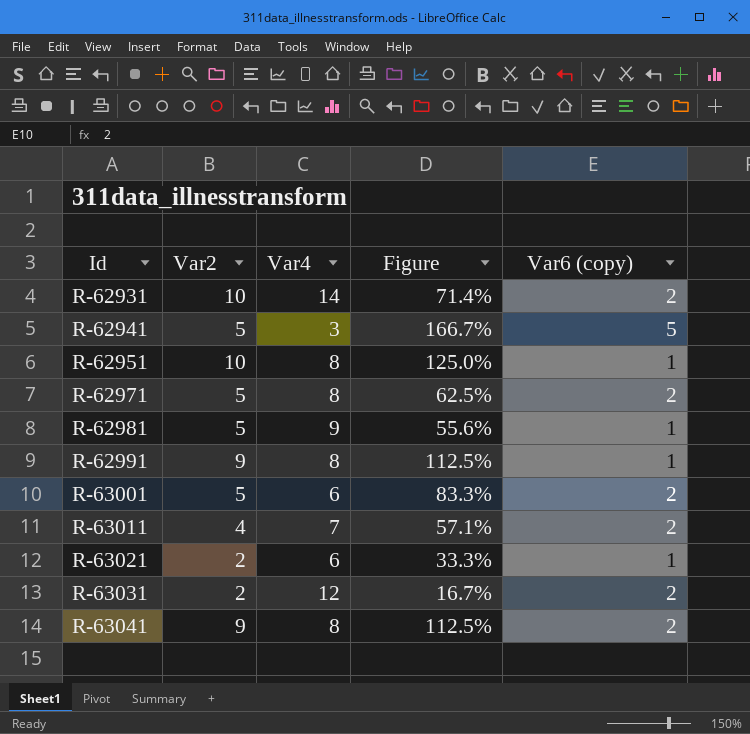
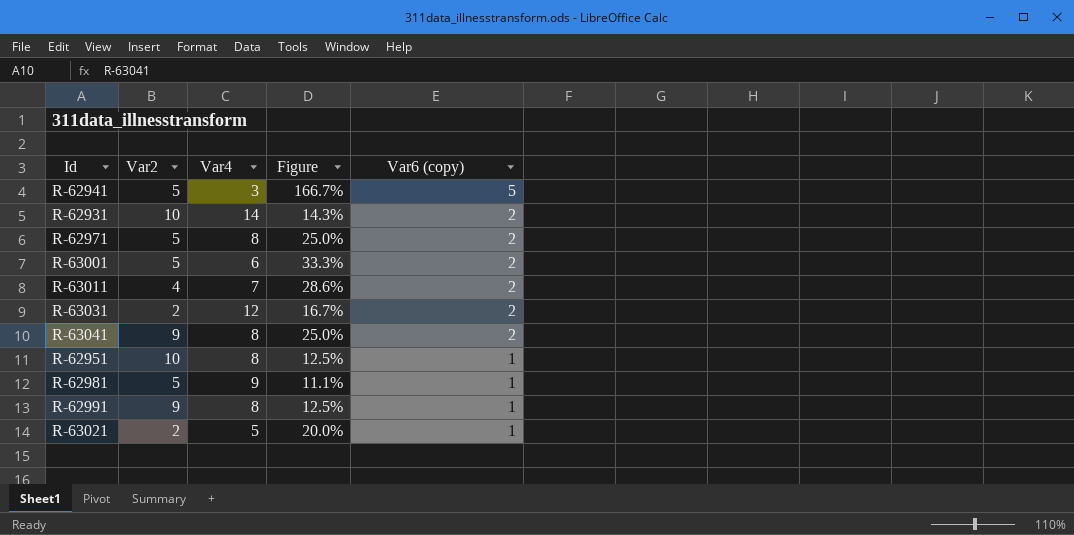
row order: Id ascending -> Var6 (copy) descending
column Figure | formula: [Var2] / [Var4] -> [Var6 (copy)] / [Var4]
R-63021 | Var4: 6 -> 5

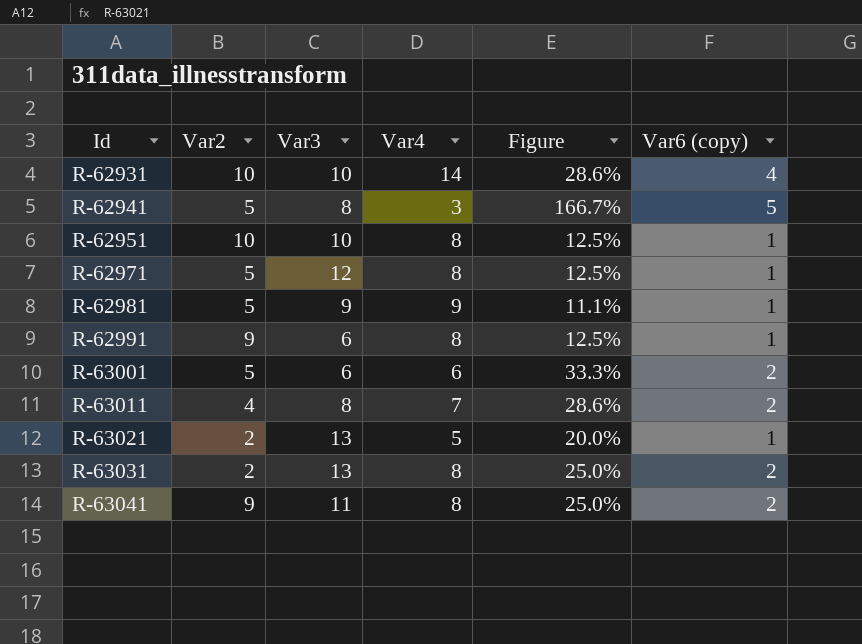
row order: Var6 (copy) descending -> Id ascending
column Var3 | position: none -> 3
R-62931 | Figure: 14.3% -> 28.6%
R-62931 | Var6 (copy): 2 -> 4
R-62971 | Figure: 25.0% -> 12.5%
R-62971 | Var6 (copy): 2 -> 1
R-63031 | Var4: 12 -> 8
R-63031 | Figure: 16.7% -> 25.0%

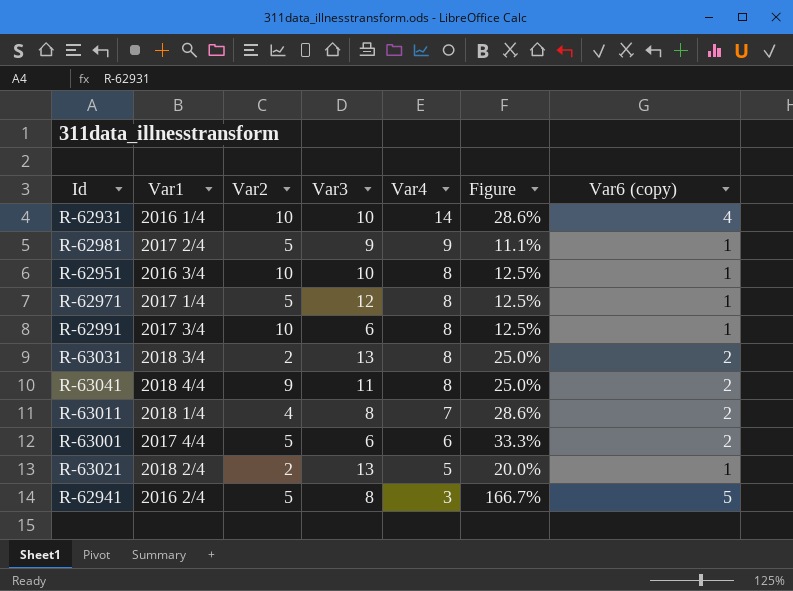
row order: Id ascending -> Var4 descending
column Var1 | position: none -> 2
R-62991 | Var2: 9 -> 10

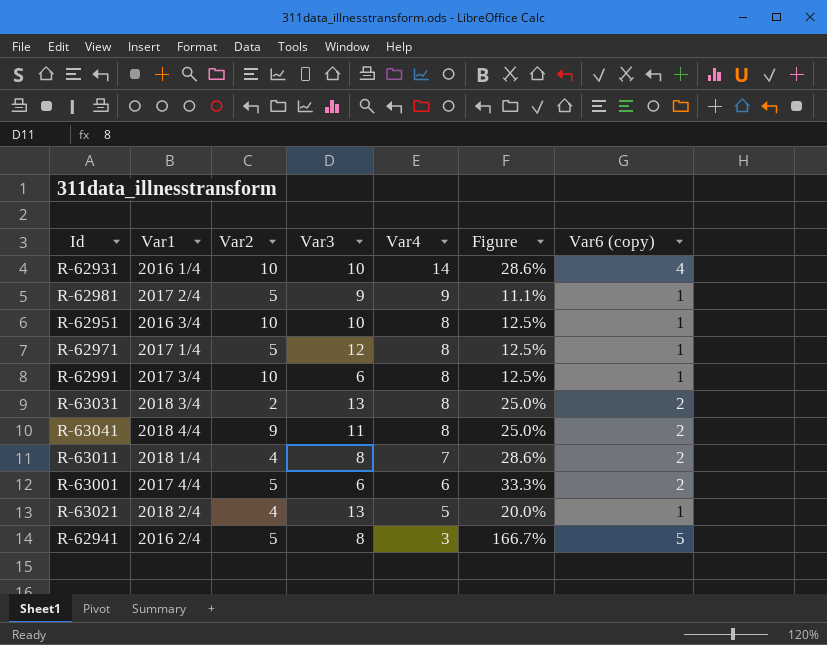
R-63021 | Var2: 2 -> 4

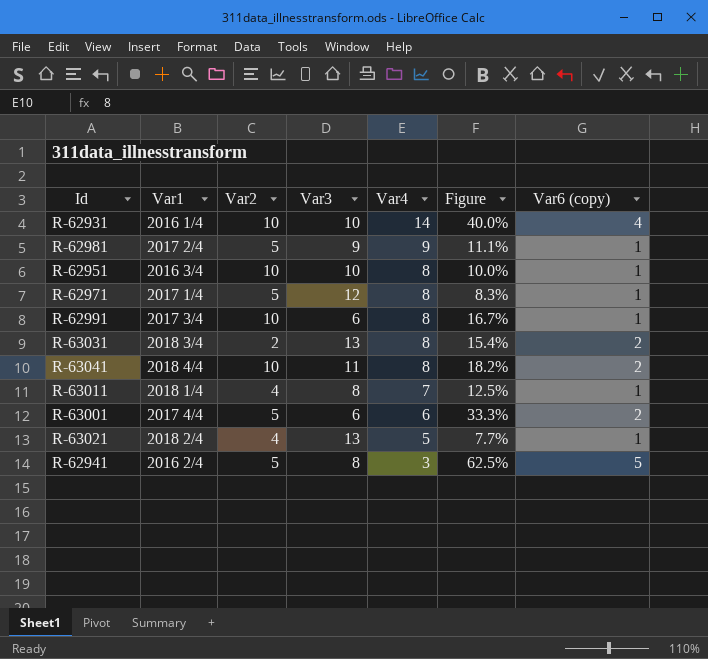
column Figure | formula: [Var6 (copy)] / [Var4] -> [Var6 (copy)] / [Var3]
R-63041 | Var2: 9 -> 10
R-63011 | Var6 (copy): 2 -> 1

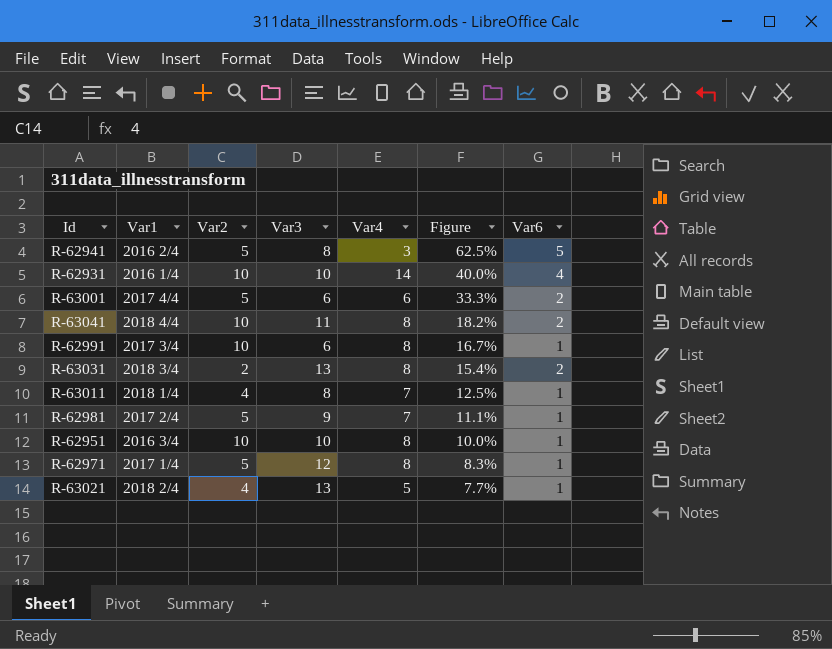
row order: Var4 descending -> Figure descending
column name: Var6 (copy) -> Var6
R-62981 | Var4: 9 -> 7

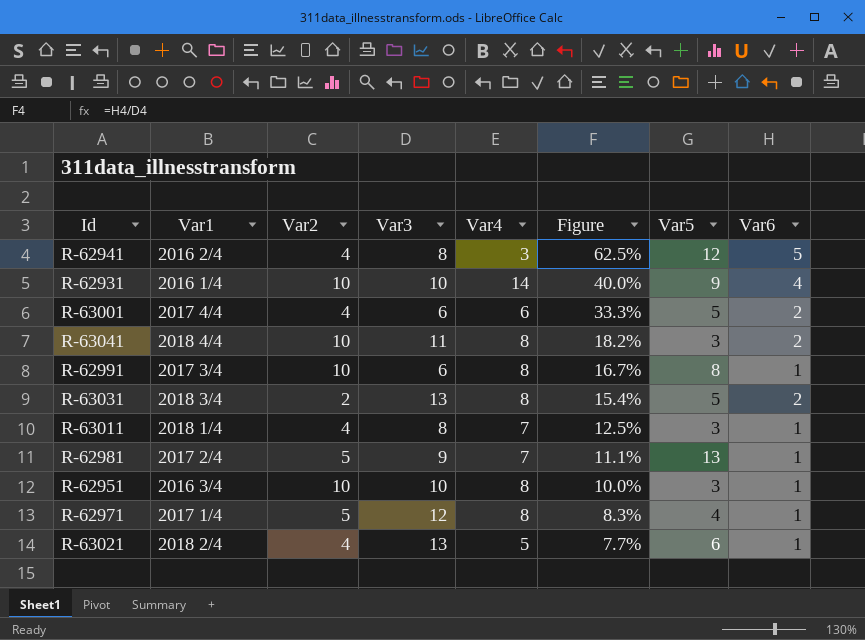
column Var5 | position: none -> 7
R-62941 | Var2: 5 -> 4
R-63001 | Var2: 5 -> 4

